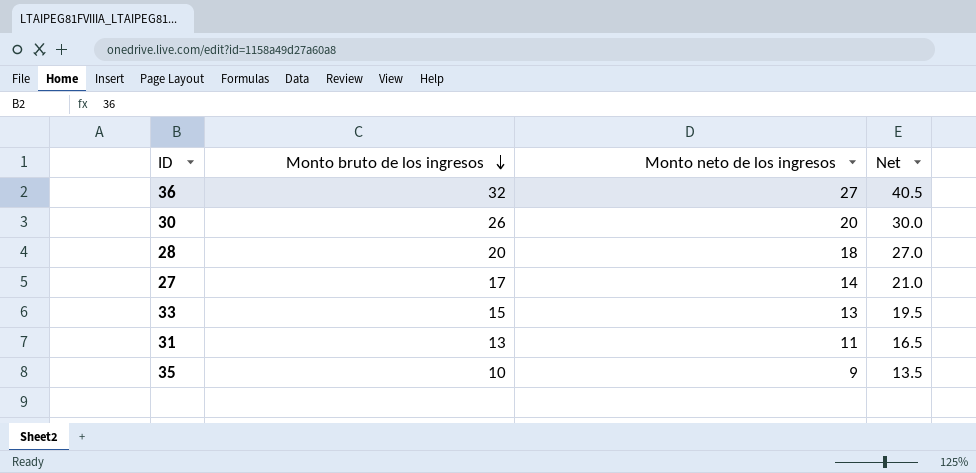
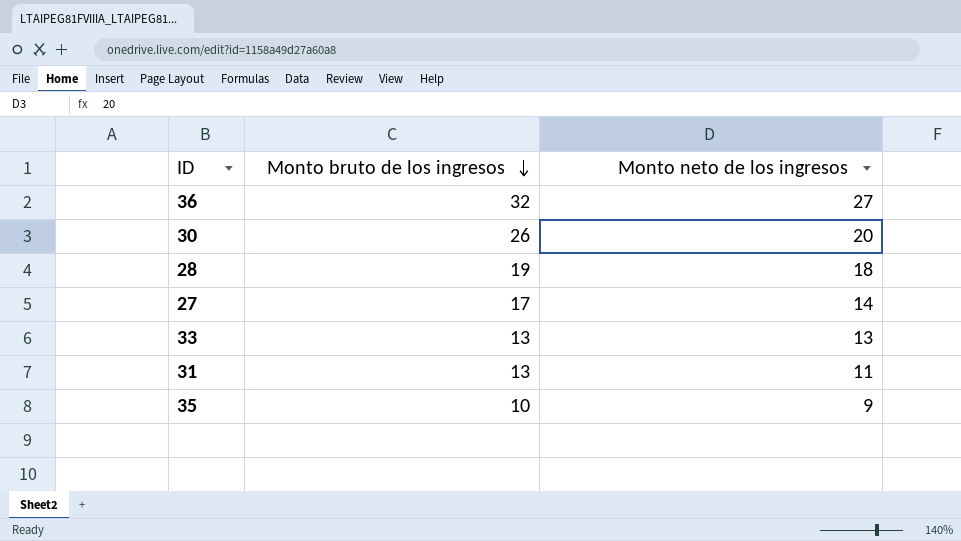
column Net | formula: [Monto neto de los ingresos] * 1.5 -> none
28 | Monto bruto de los ingresos: 20 -> 19
33 | Monto bruto de los ingresos: 15 -> 13

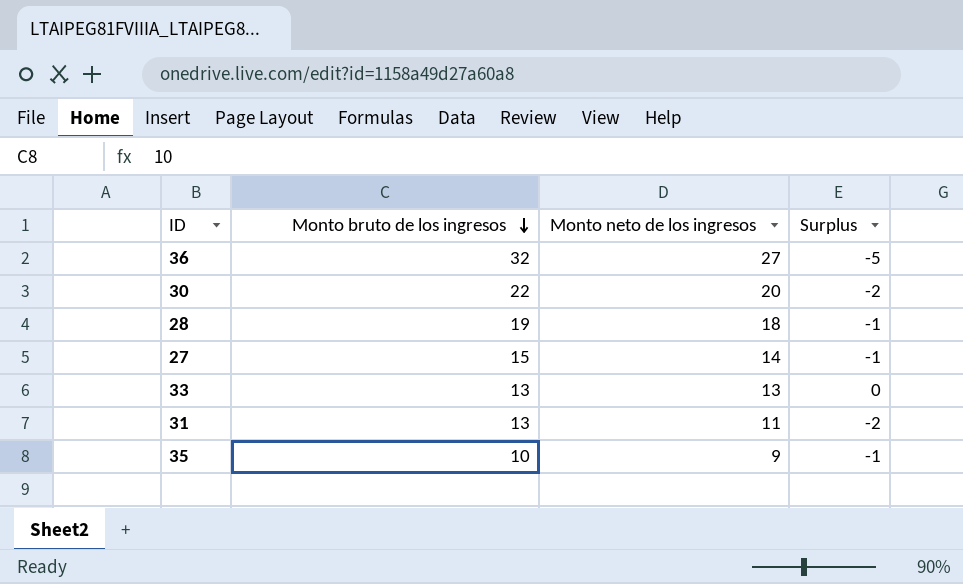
column Surplus | formula: none -> [Monto neto de los ingresos] - [Monto bruto de los ingresos]
30 | Monto bruto de los ingresos: 26 -> 22
27 | Monto bruto de los ingresos: 17 -> 15

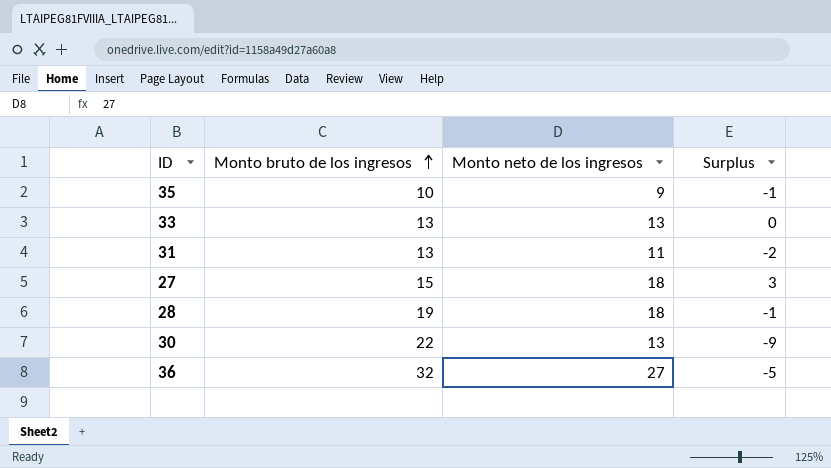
row order: Monto bruto de los ingresos descending -> Monto bruto de los ingresos ascending
27 | Monto neto de los ingresos: 14 -> 18
27 | Surplus: -1 -> 3
30 | Monto neto de los ingresos: 20 -> 13
30 | Surplus: -2 -> -9

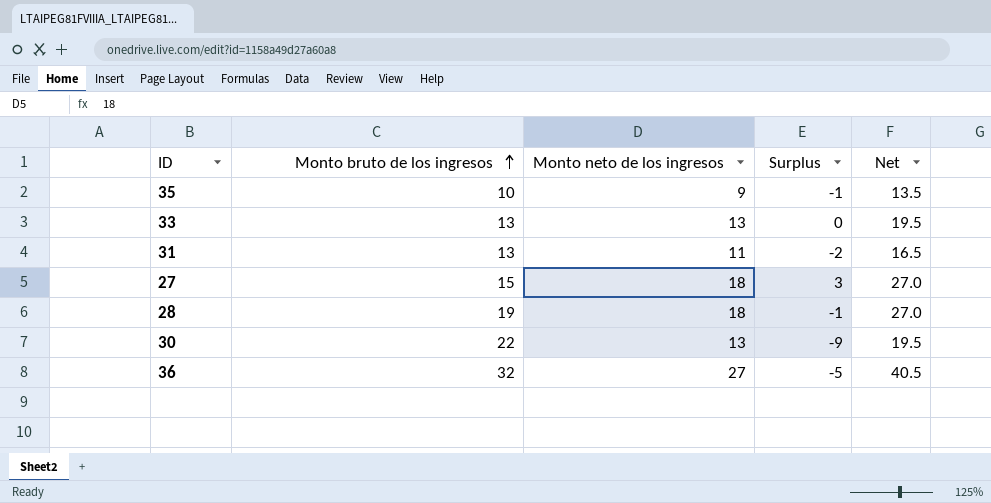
column Net | formula: none -> [Monto neto de los ingresos] * 1.5

